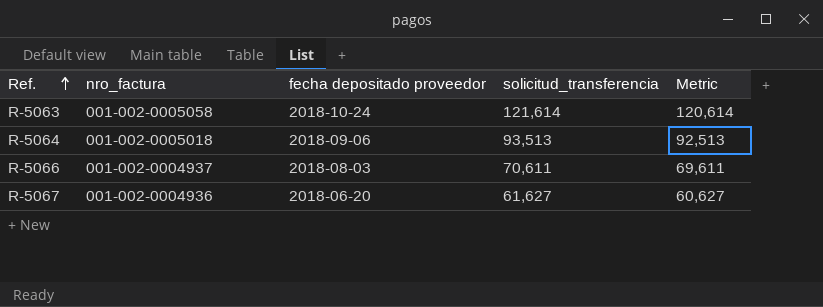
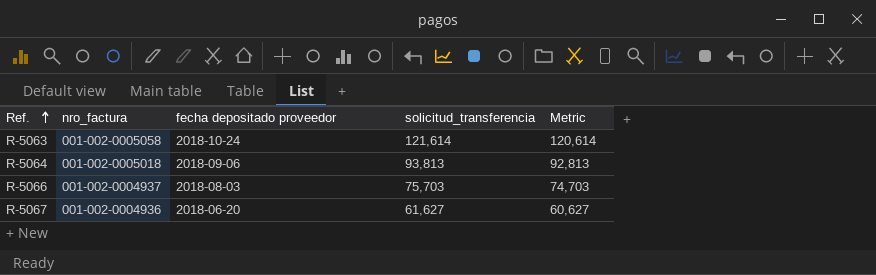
R-5064 | solicitud_transferencia: 93,513 -> 93,813
R-5064 | Metric: 92,513 -> 92,813
R-5066 | solicitud_transferencia: 70,611 -> 75,703
R-5066 | Metric: 69,611 -> 74,703

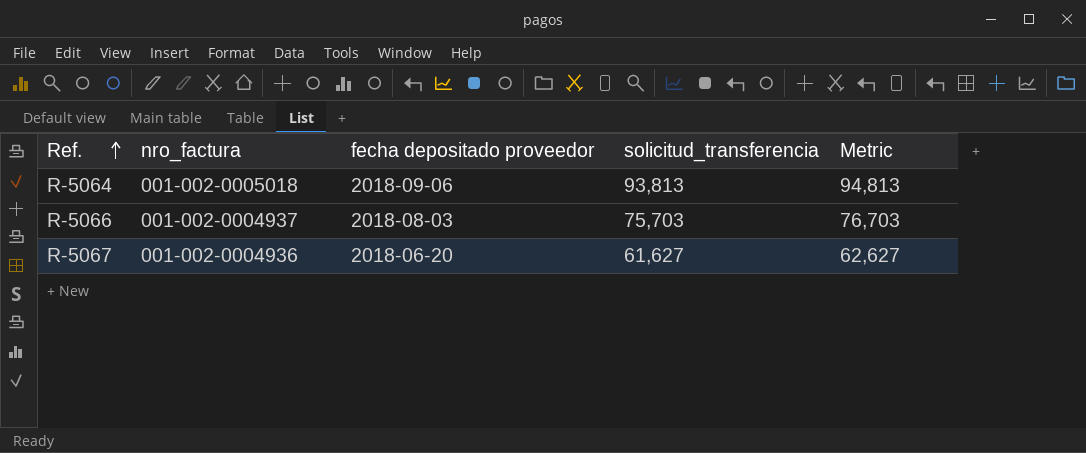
column Metric | formula: [solicitud_transferencia] - 1000 -> [solicitud_transferencia] + 1000
row R-5063: 001-002-0005058 | 2018-10-24 | 121,614 | 120,614 -> none

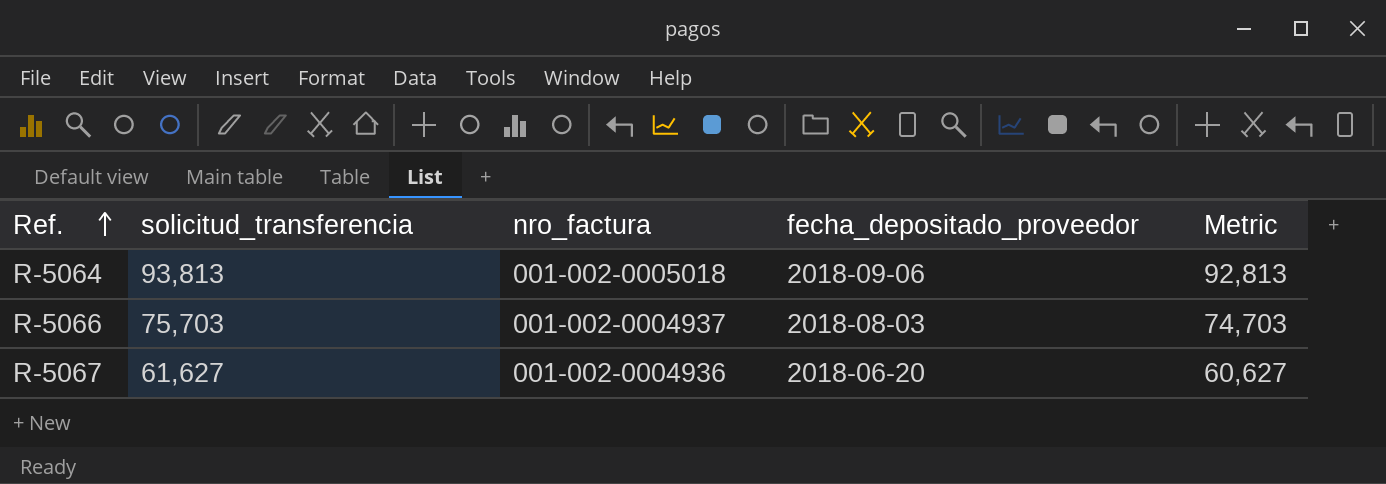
column solicitud_transferencia | position: 4 -> 2
column name: fecha depositado proveedor -> fecha_depositado_proveedor
column Metric | formula: [solicitud_transferencia] + 1000 -> [solicitud_transferencia] - 1000

